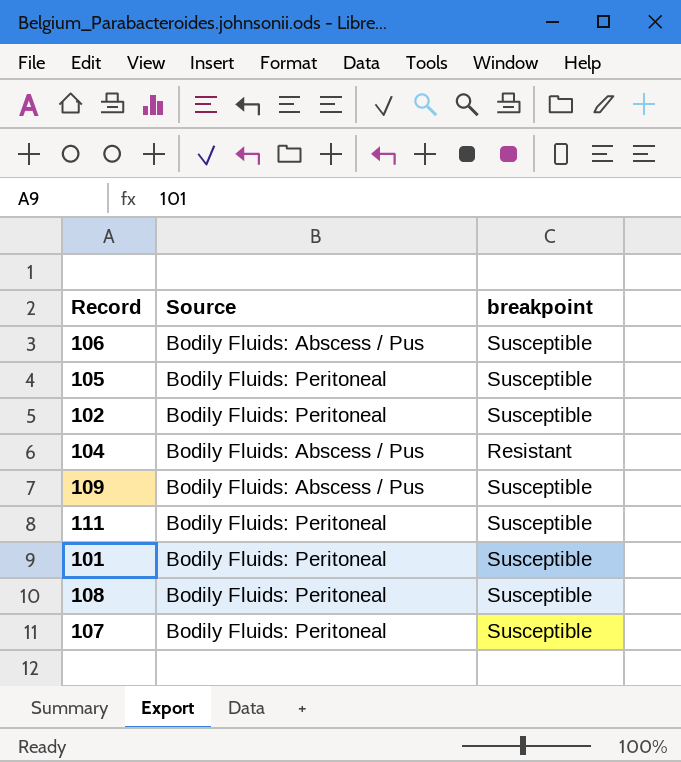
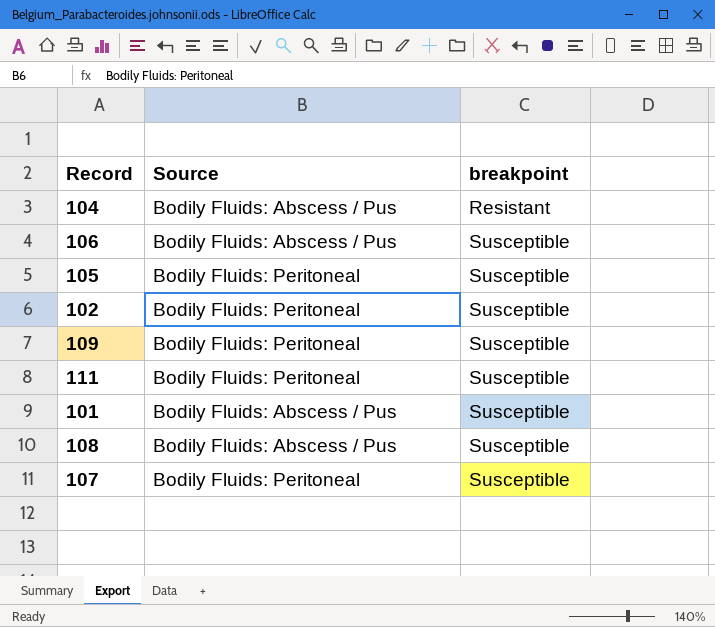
row order: none -> breakpoint ascending
109 | Source: Bodily Fluids: Abscess / Pus -> Bodily Fluids: Peritoneal
101 | Source: Bodily Fluids: Peritoneal -> Bodily Fluids: Abscess / Pus
108 | Source: Bodily Fluids: Peritoneal -> Bodily Fluids: Abscess / Pus

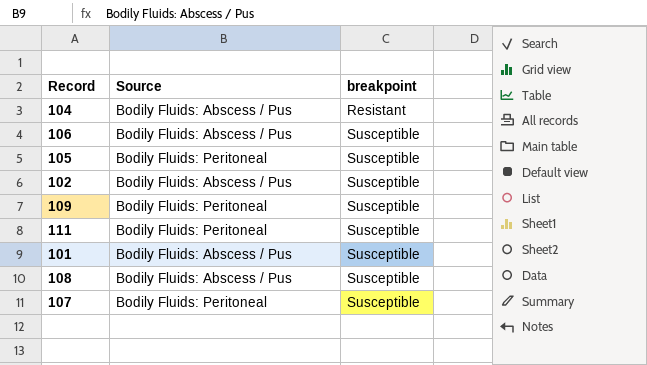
102 | Source: Bodily Fluids: Peritoneal -> Bodily Fluids: Abscess / Pus

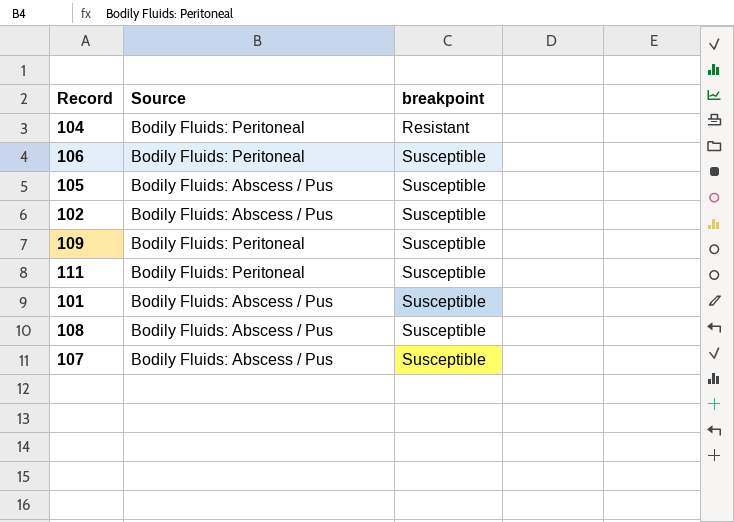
104 | Source: Bodily Fluids: Abscess / Pus -> Bodily Fluids: Peritoneal
106 | Source: Bodily Fluids: Abscess / Pus -> Bodily Fluids: Peritoneal
105 | Source: Bodily Fluids: Peritoneal -> Bodily Fluids: Abscess / Pus
107 | Source: Bodily Fluids: Peritoneal -> Bodily Fluids: Abscess / Pus

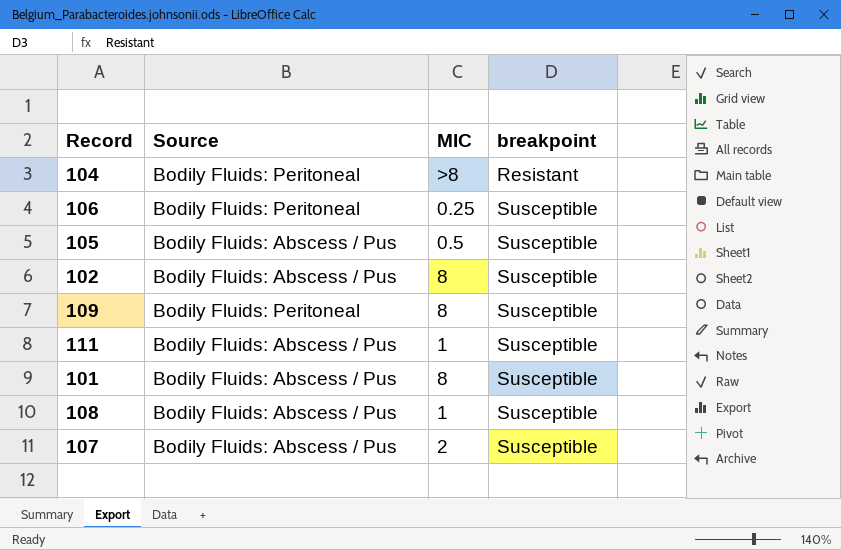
column MIC | position: none -> 3
111 | Source: Bodily Fluids: Peritoneal -> Bodily Fluids: Abscess / Pus

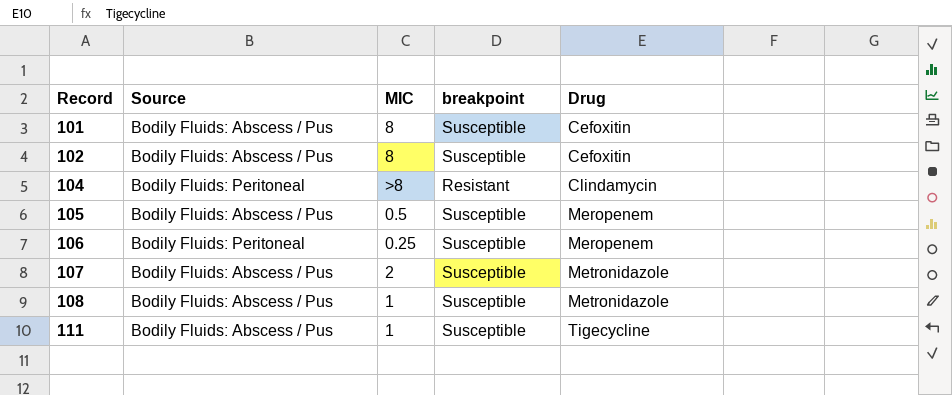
row order: breakpoint ascending -> Record ascending
column Drug | position: none -> 5
row 109: Bodily Fluids: Peritoneal | 8 | Susceptible -> none

